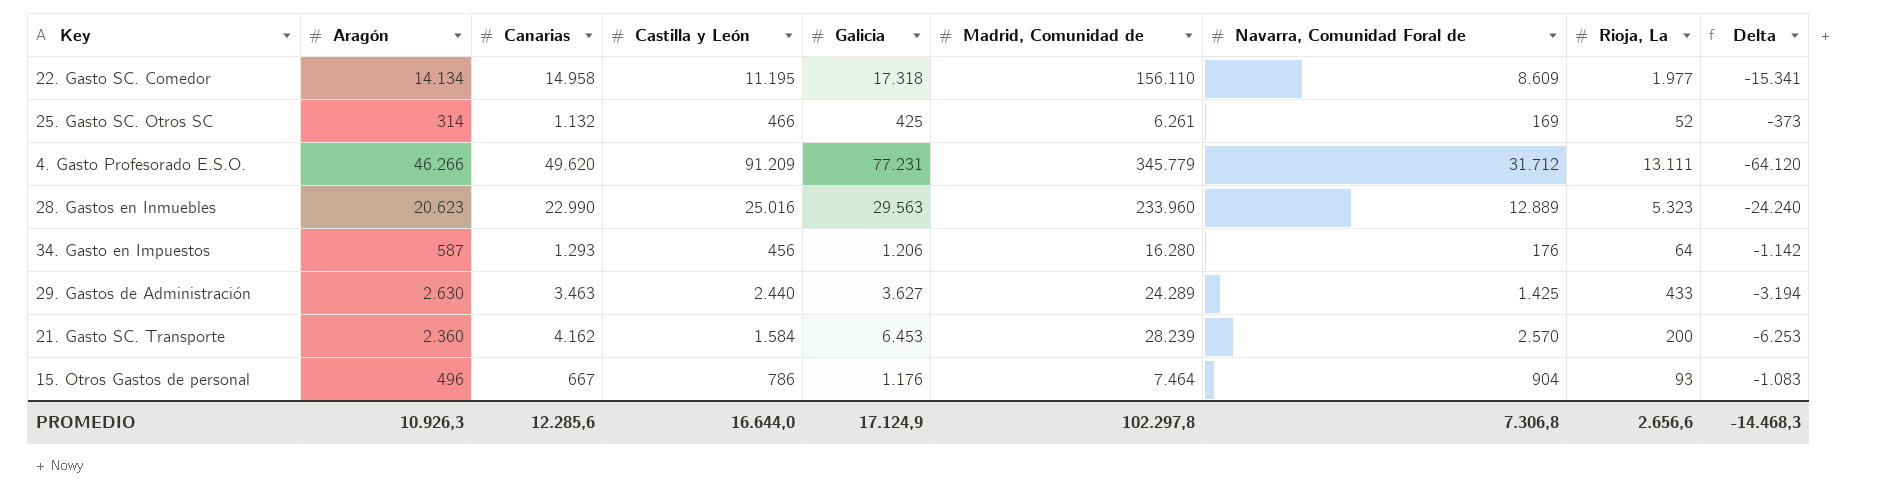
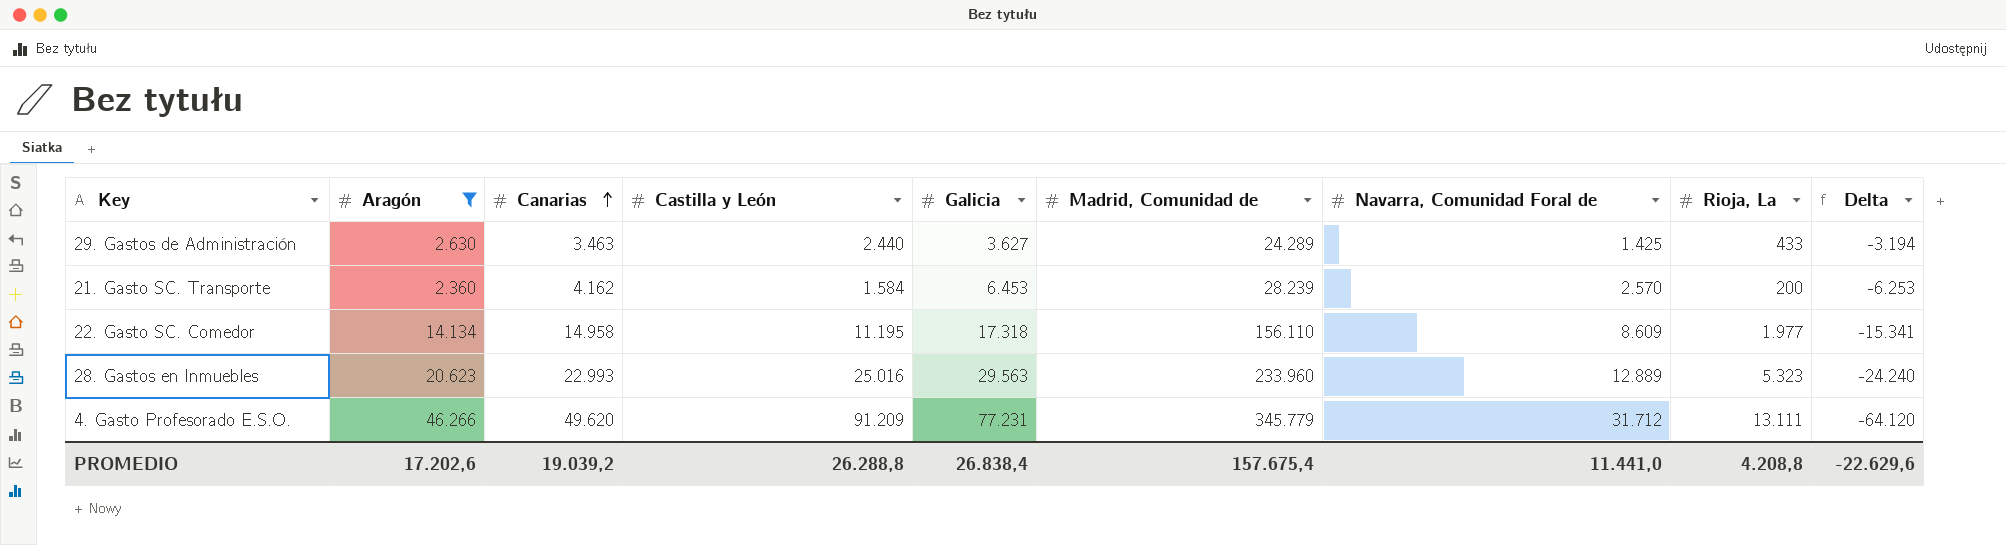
filter: none -> Aragón >= 2.360
row order: none -> Canarias ascending
28. Gastos en Inmuebles | Canarias: 22.990 -> 22.993
PROMEDIO | Aragón: 10.926,3 -> 17.202,6
PROMEDIO | Canarias: 12.285,6 -> 19.039,2
PROMEDIO | Castilla y León: 16.644,0 -> 26.288,8
PROMEDIO | Galicia: 17.124,9 -> 26.838,4
PROMEDIO | Madrid, Comunidad de: 102.297,8 -> 157.675,4
PROMEDIO | Navarra, Comunidad Foral de: 7.306,8 -> 11.441,0
PROMEDIO | Rioja, La: 2.656,6 -> 4.208,8
PROMEDIO | Delta: -14.468,3 -> -22.629,6

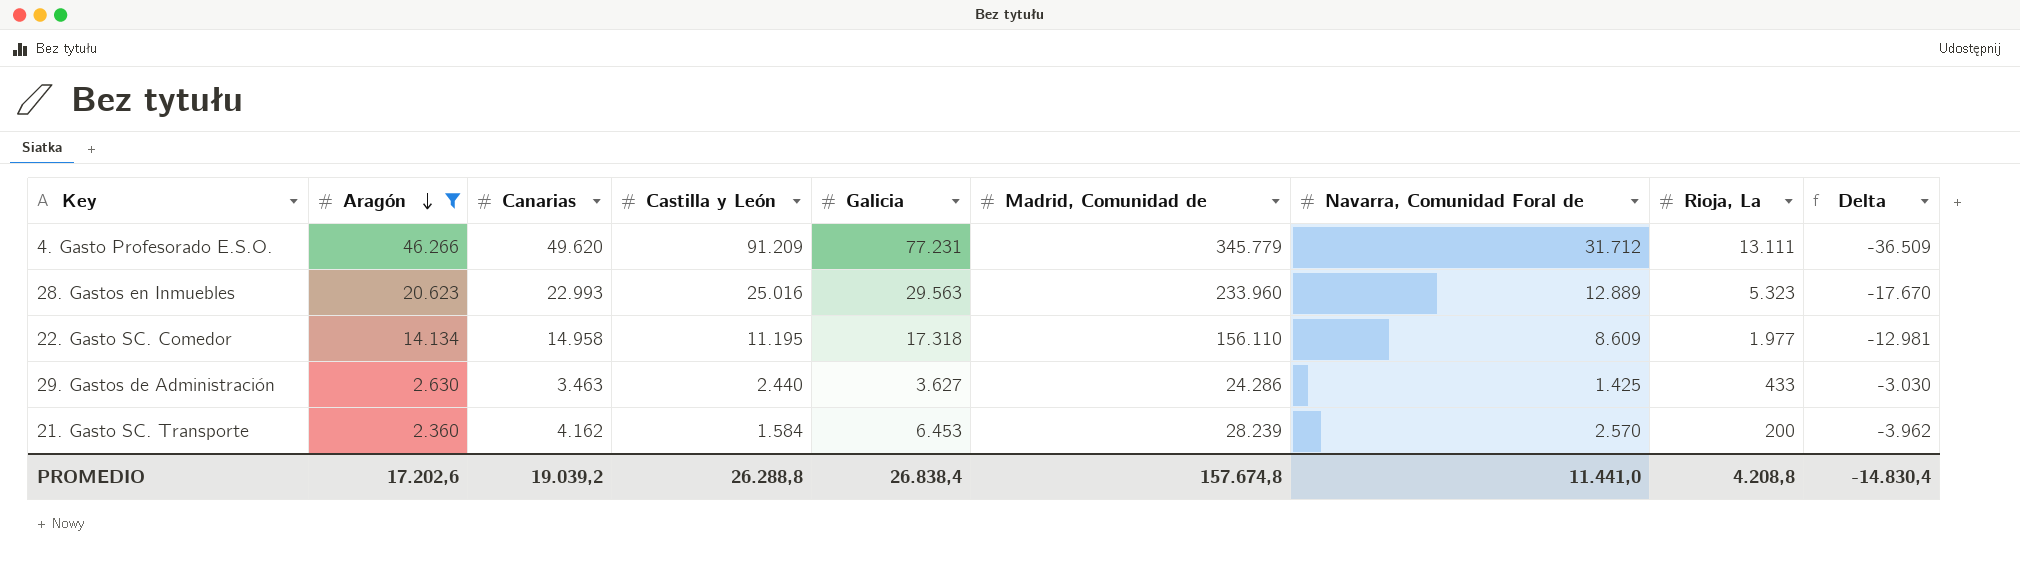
row order: Canarias ascending -> Aragón descending
column Delta | formula: [Rioja, La] - [Galicia] -> [Rioja, La] - [Canarias]
29. Gastos de Administración | Madrid, Comunidad de: 24.289 -> 24.286
PROMEDIO | Madrid, Comunidad de: 157.675,4 -> 157.674,8
PROMEDIO | Delta: -22.629,6 -> -14.830,4

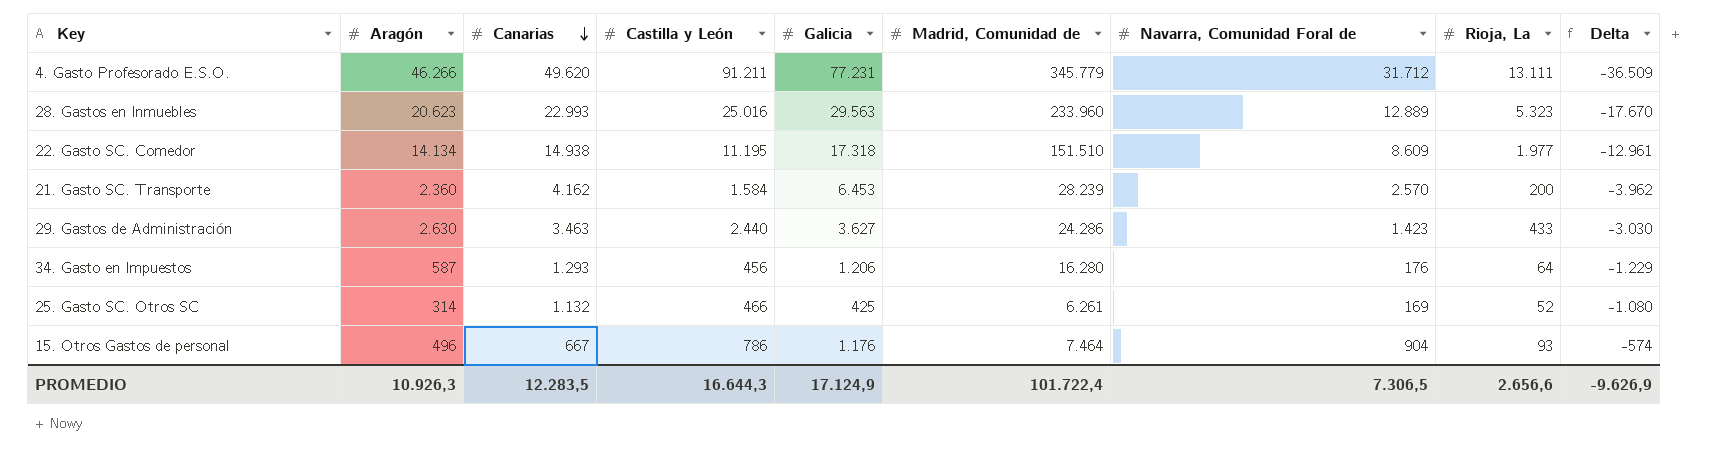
filter: Aragón >= 2.360 -> none
row order: Aragón descending -> Canarias descending
4. Gasto Profesorado E.S.O. | Castilla y León: 91.209 -> 91.211
22. Gasto SC. Comedor | Canarias: 14.958 -> 14.938
22. Gasto SC. Comedor | Madrid, Comunidad de: 156.110 -> 151.510
22. Gasto SC. Comedor | Delta: -12.981 -> -12.961
29. Gastos de Administración | Navarra, Comunidad Foral de: 1.425 -> 1.423
PROMEDIO | Aragón: 17.202,6 -> 10.926,3
PROMEDIO | Canarias: 19.039,2 -> 12.283,5
PROMEDIO | Castilla y León: 26.288,8 -> 16.644,3
PROMEDIO | Galicia: 26.838,4 -> 17.124,9
PROMEDIO | Madrid, Comunidad de: 157.674,8 -> 101.722,4
PROMEDIO | Navarra, Comunidad Foral de: 11.441,0 -> 7.306,5
PROMEDIO | Rioja, La: 4.208,8 -> 2.656,6
PROMEDIO | Delta: -14.830,4 -> -9.626,9

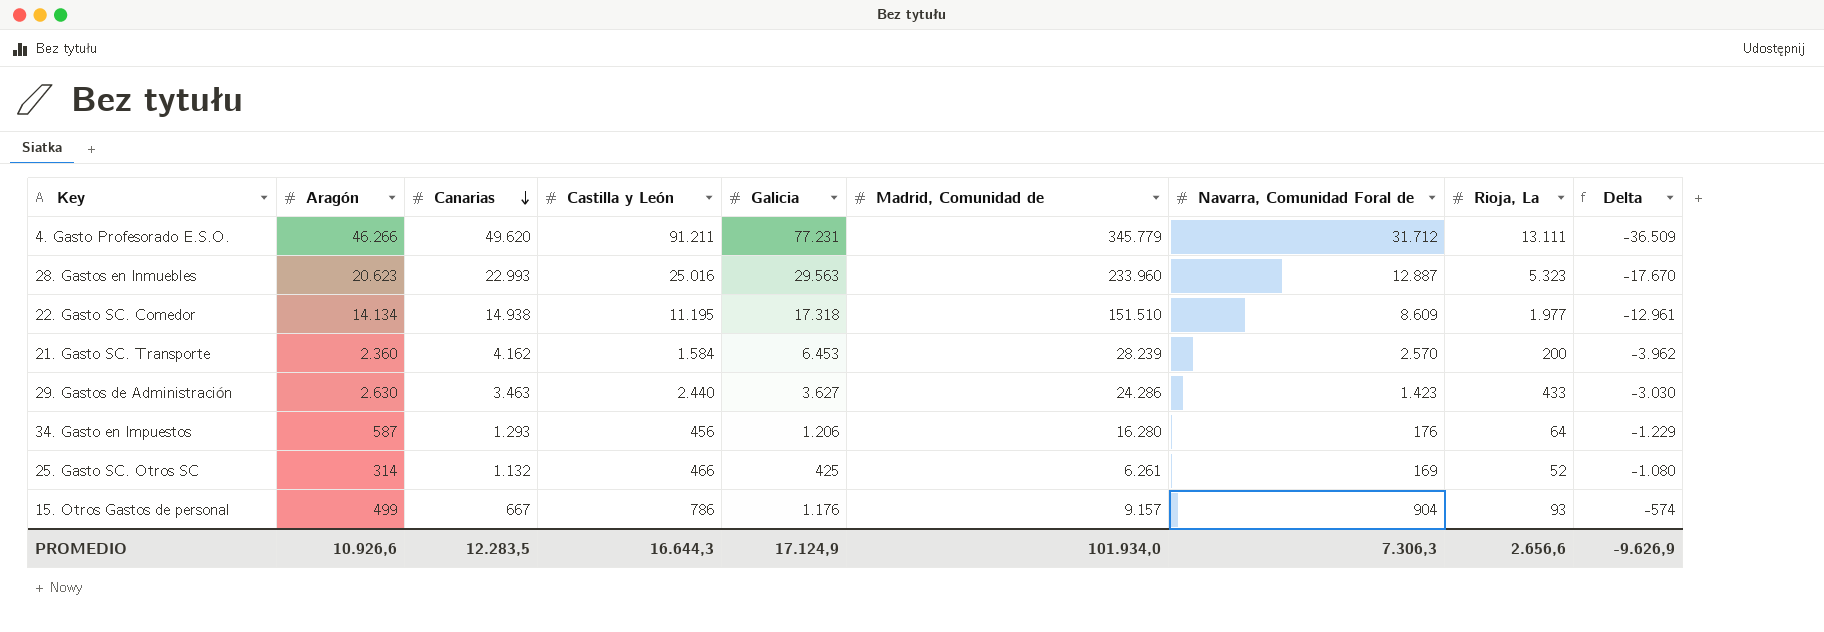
28. Gastos en Inmuebles | Navarra, Comunidad Foral de: 12.889 -> 12.887
15. Otros Gastos de personal | Aragón: 496 -> 499
15. Otros Gastos de personal | Madrid, Comunidad de: 7.464 -> 9.157
PROMEDIO | Aragón: 10.926,3 -> 10.926,6
PROMEDIO | Madrid, Comunidad de: 101.722,4 -> 101.934,0
PROMEDIO | Navarra, Comunidad Foral de: 7.306,5 -> 7.306,3

